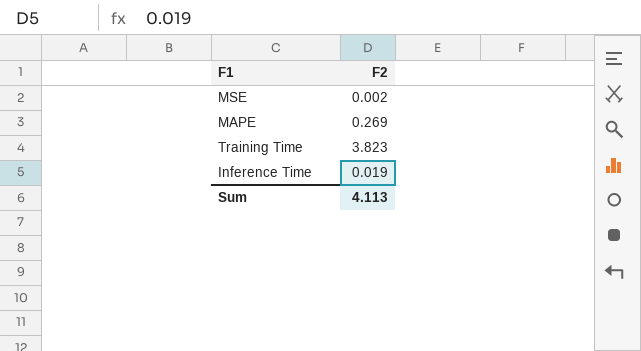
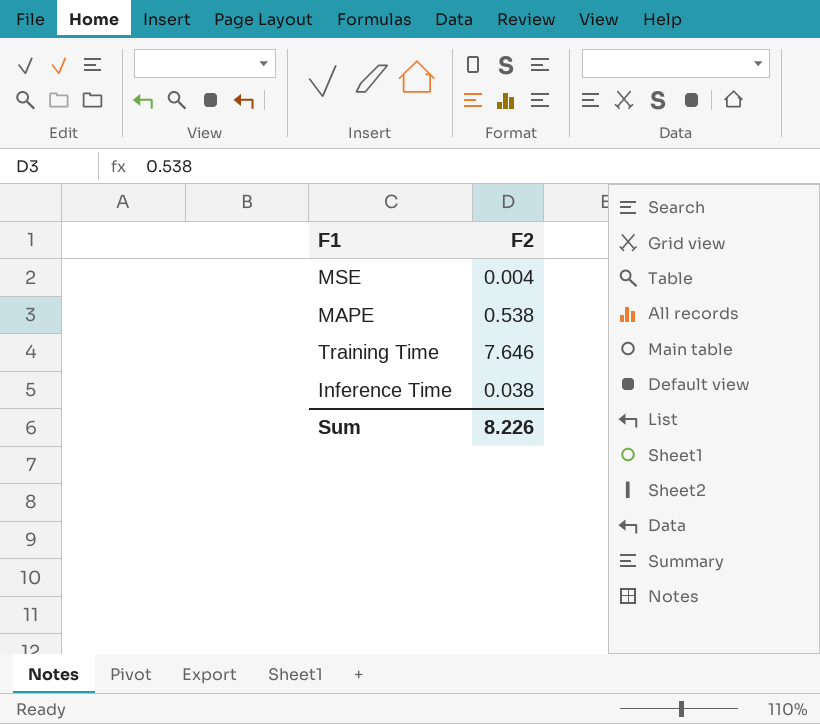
MSE | F2: 0.002 -> 0.004
MAPE | F2: 0.269 -> 0.538
Training Time | F2: 3.823 -> 7.646
Inference Time | F2: 0.019 -> 0.038
Sum | F2: 4.113 -> 8.226

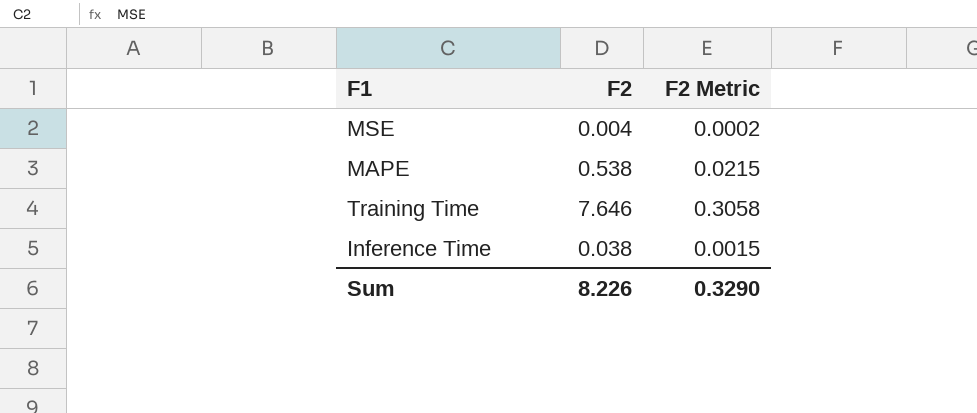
column F2 Metric | formula: none -> [F2] * 0.04

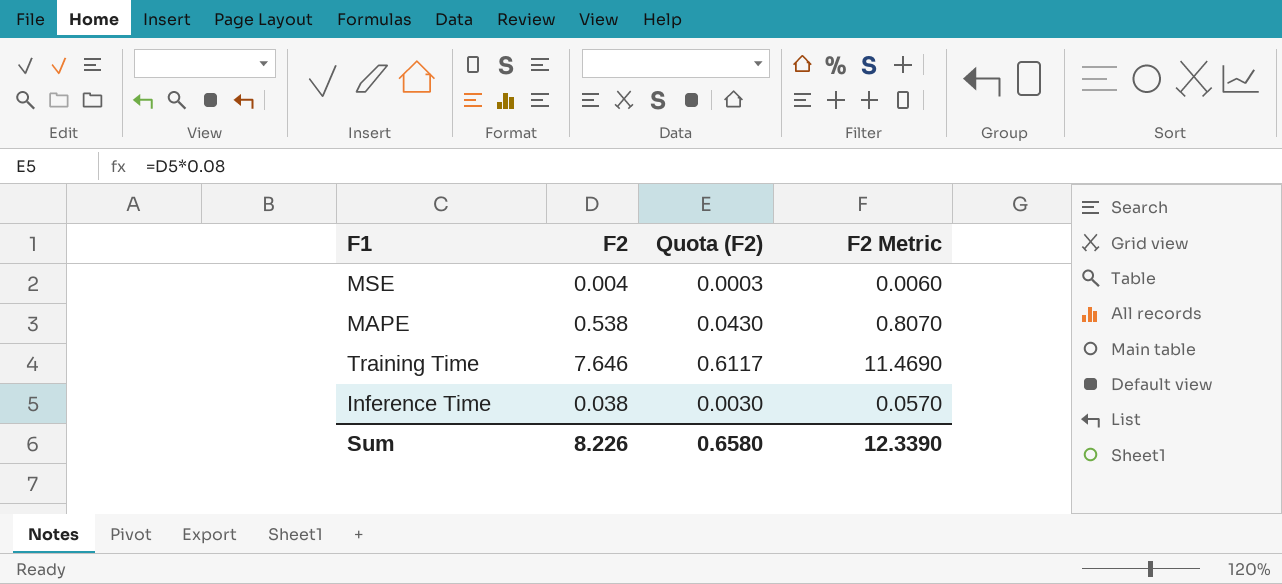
column Quota (F2) | formula: none -> [F2] * 0.08
column F2 Metric | formula: [F2] * 0.04 -> [F2] * 1.5
Sum | F2 Metric: 0.3290 -> 12.3390

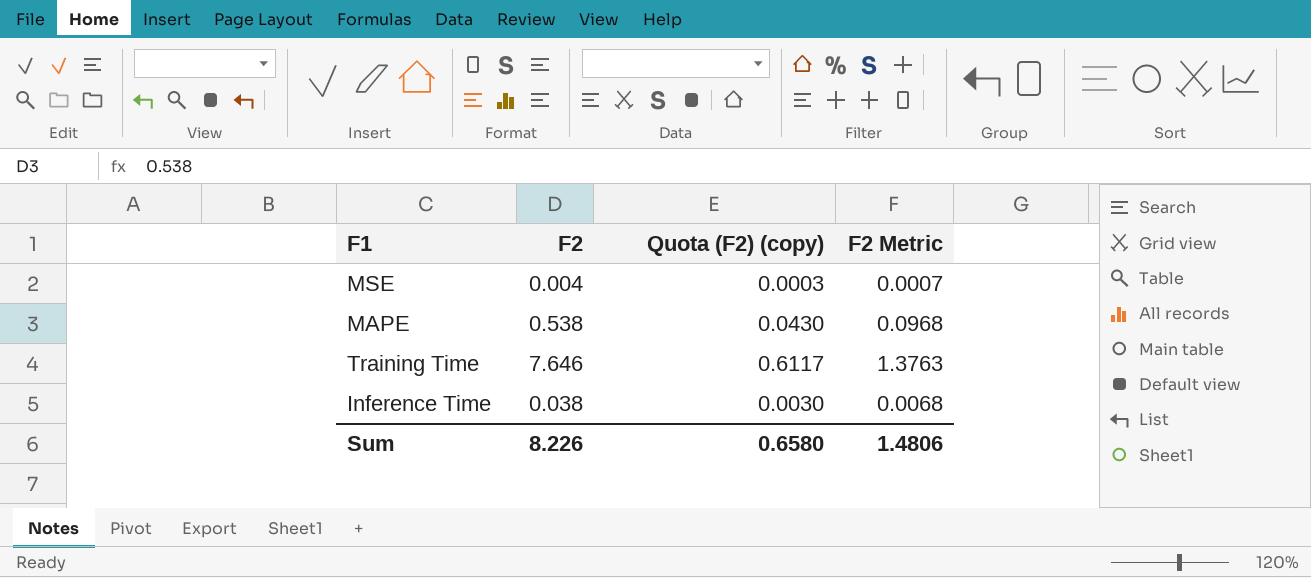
column name: Quota (F2) -> Quota (F2) (copy)
column F2 Metric | formula: [F2] * 1.5 -> [F2] * 0.18
Sum | F2 Metric: 12.3390 -> 1.4806

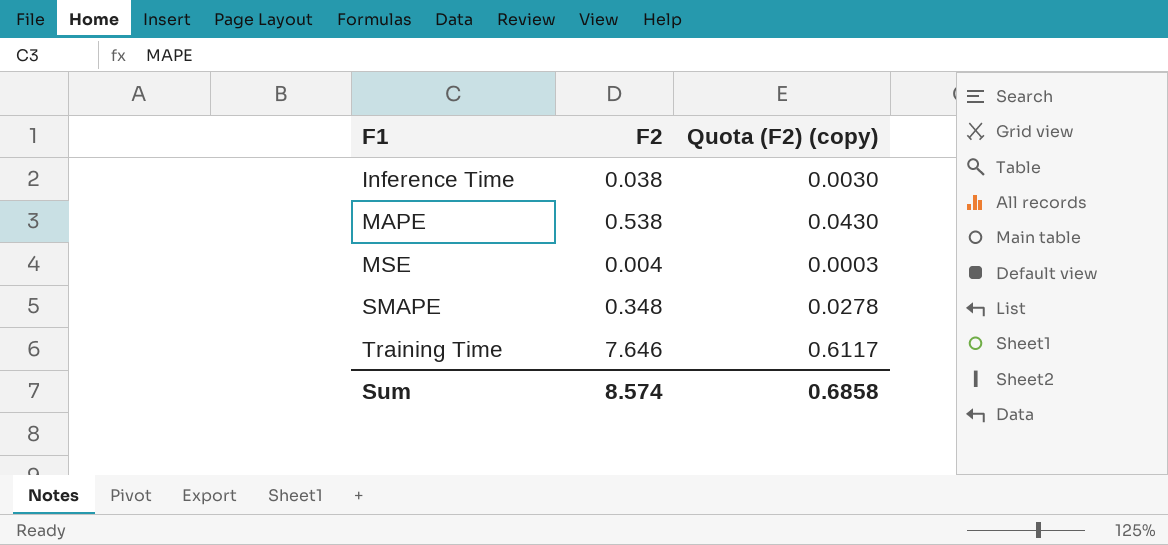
row order: none -> F1 ascending
column F2 Metric | formula: [F2] * 0.18 -> none
row SMAPE: none -> 0.348 | 0.0278
Sum | F2: 8.226 -> 8.574
Sum | Quota (F2) (copy): 0.6580 -> 0.6858

